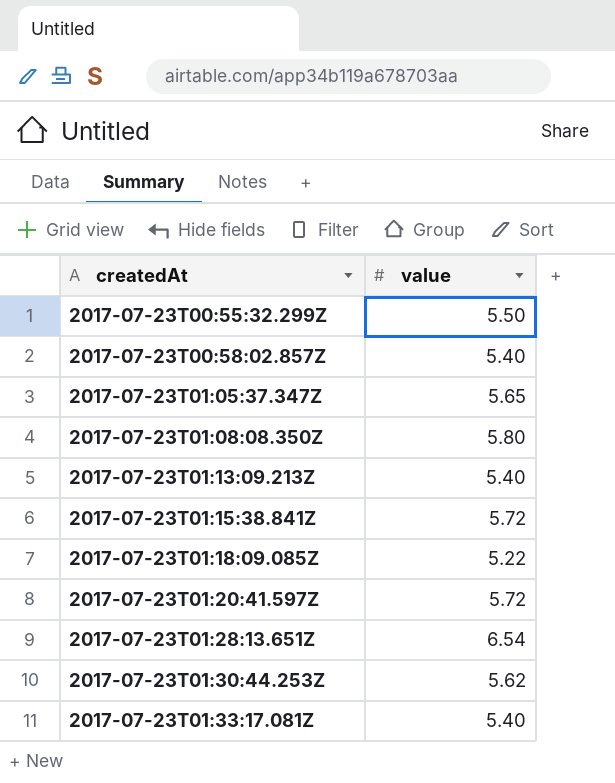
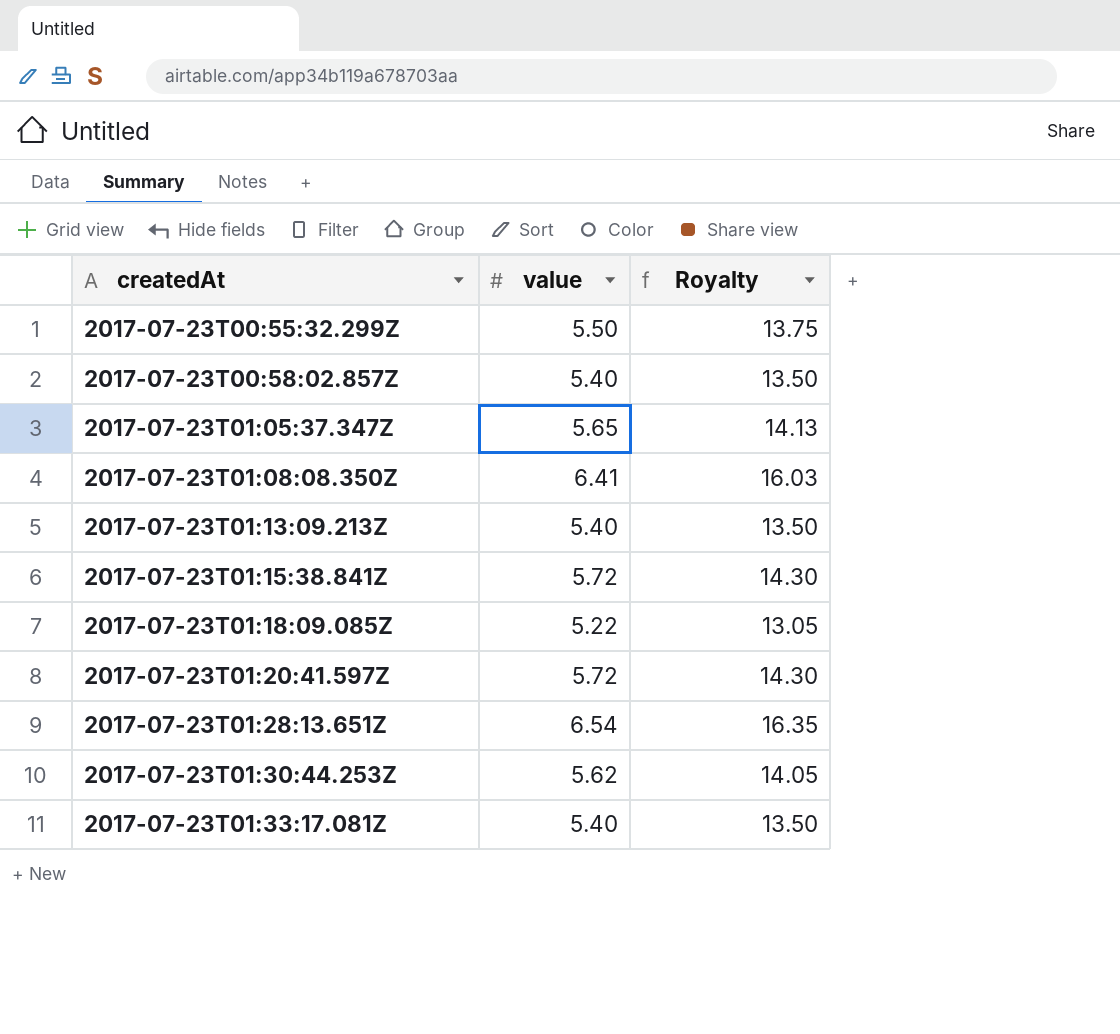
column Royalty | formula: none -> [value] * 2.5
2017-07-23T01:08:08.350Z | value: 5.80 -> 6.41

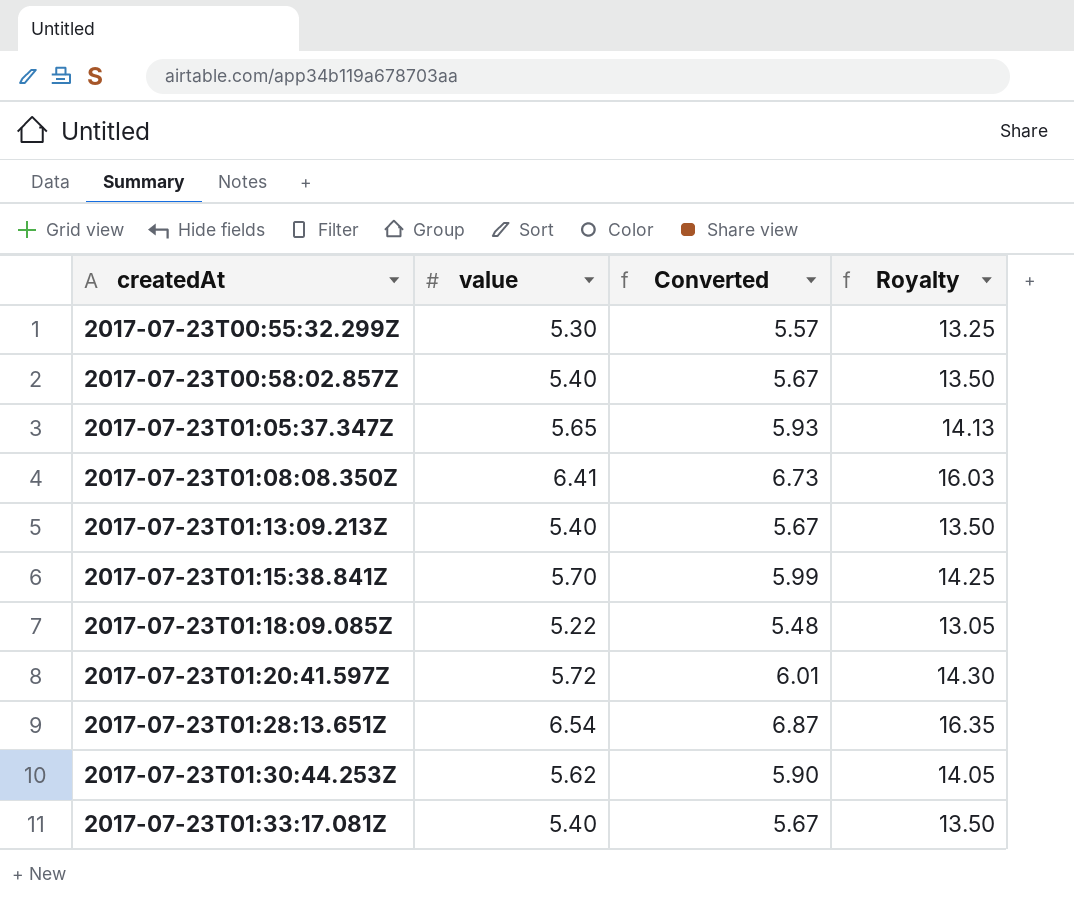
column Converted | formula: none -> [value] * 1.05
2017-07-23T00:55:32.299Z | value: 5.50 -> 5.30
2017-07-23T00:55:32.299Z | Royalty: 13.75 -> 13.25
2017-07-23T01:15:38.841Z | value: 5.72 -> 5.70
2017-07-23T01:15:38.841Z | Royalty: 14.30 -> 14.25

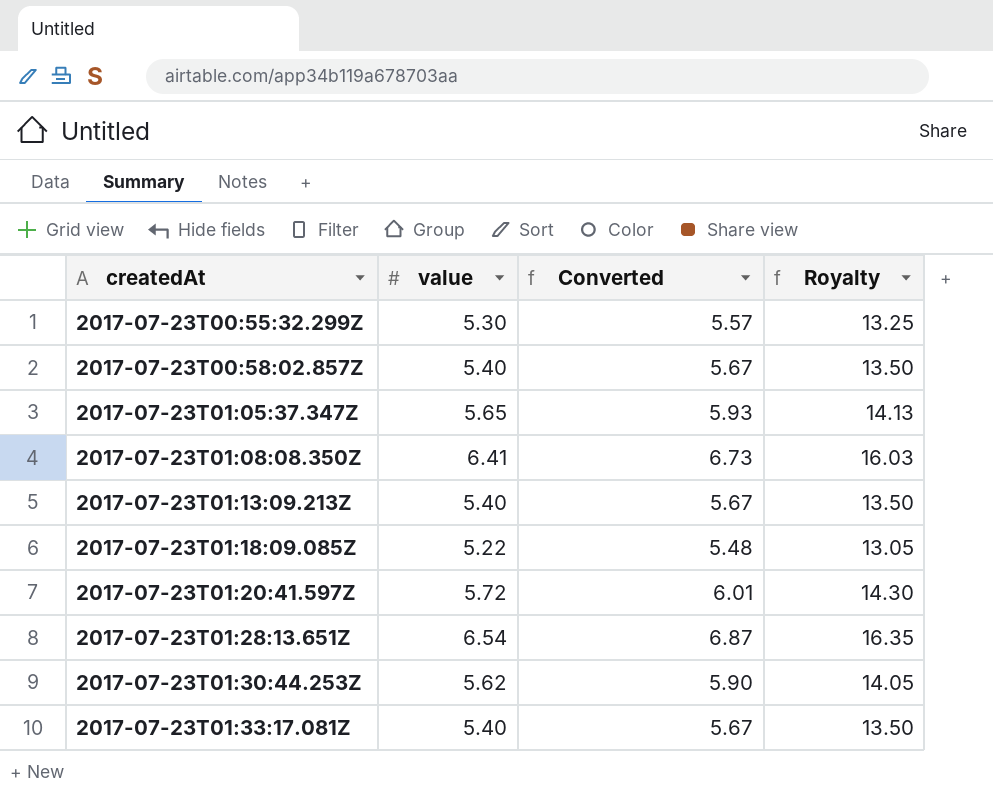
row 2017-07-23T01:15:38.841Z: 5.70 | 5.99 | 14.25 -> none

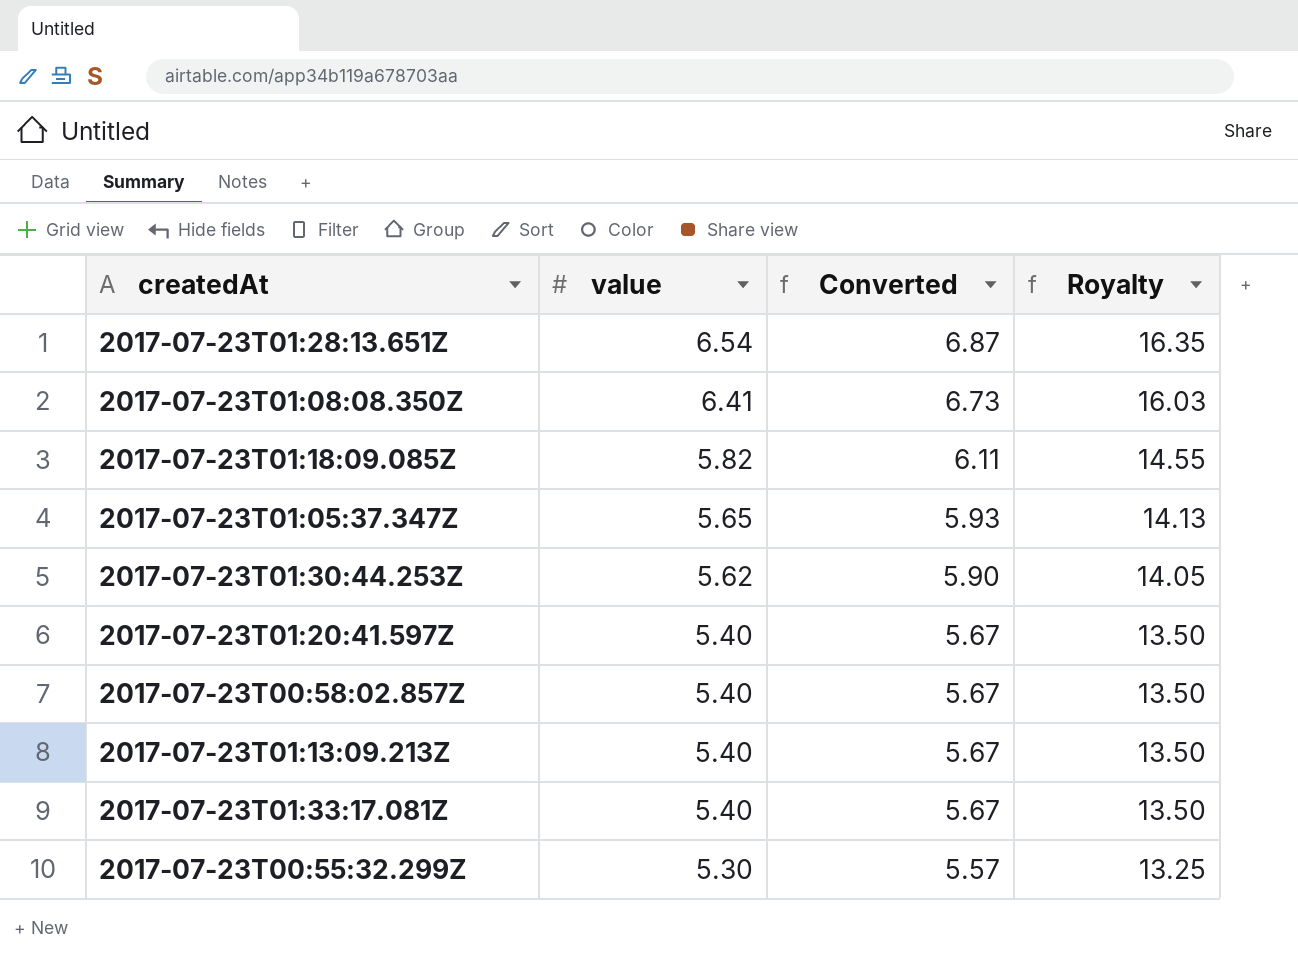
row order: createdAt ascending -> value descending
2017-07-23T01:18:09.085Z | value: 5.22 -> 5.82
2017-07-23T01:18:09.085Z | Converted: 5.48 -> 6.11
2017-07-23T01:18:09.085Z | Royalty: 13.05 -> 14.55
2017-07-23T01:20:41.597Z | value: 5.72 -> 5.40
2017-07-23T01:20:41.597Z | Converted: 6.01 -> 5.67
2017-07-23T01:20:41.597Z | Royalty: 14.30 -> 13.50

